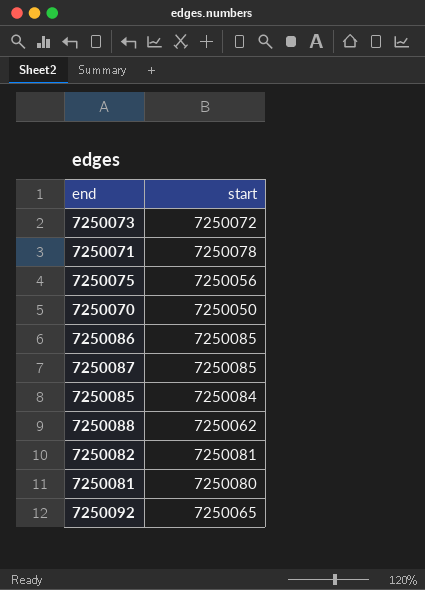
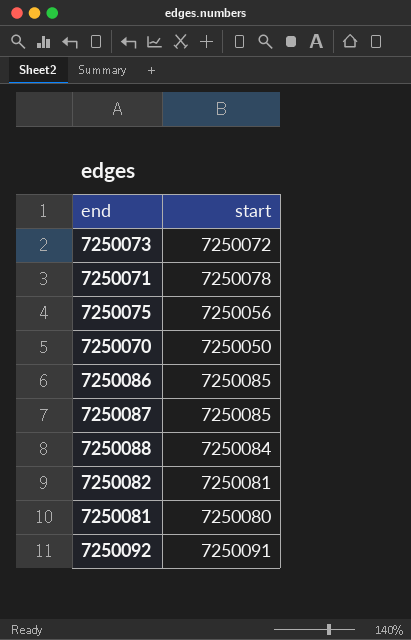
row 7250085: 7250084 -> none
7250088 | start: 7250062 -> 7250084
7250092 | start: 7250065 -> 7250091

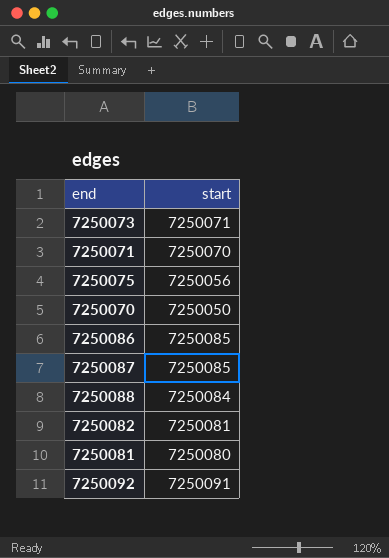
7250073 | start: 7250072 -> 7250071
7250071 | start: 7250078 -> 7250070

